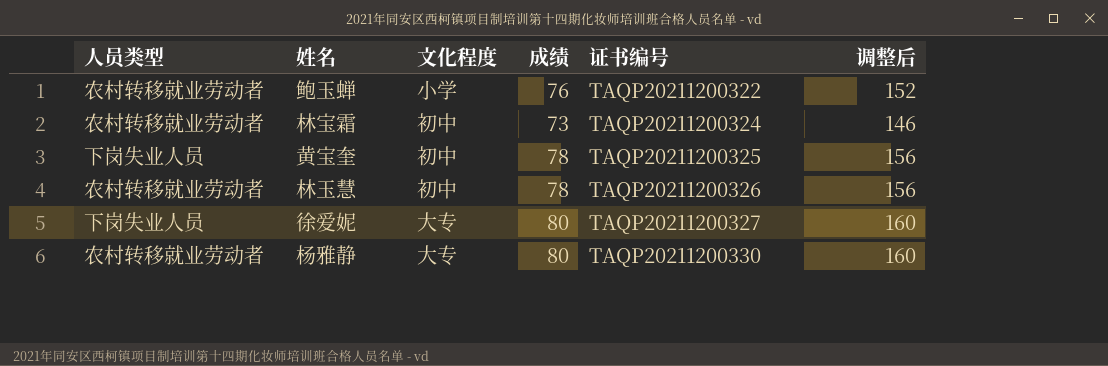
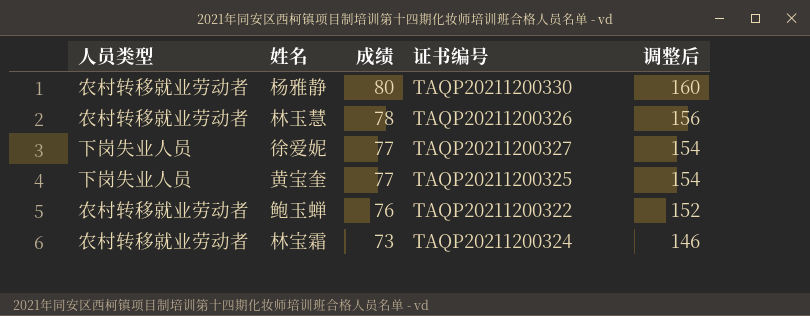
row order: 证书编号 ascending -> 成绩 descending
column 文化程度 | position: 3 -> none
徐爱妮 | 成绩: 80 -> 77
徐爱妮 | 调整后: 160 -> 154
黄宝奎 | 成绩: 78 -> 77
黄宝奎 | 调整后: 156 -> 154

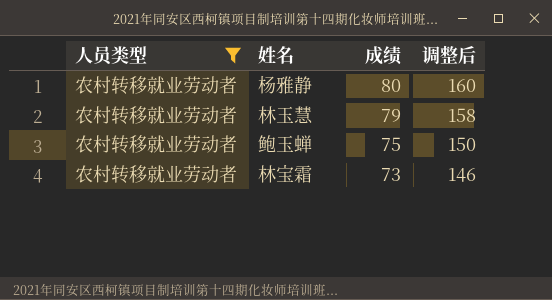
filter: none -> 人员类型 = 农村转移就业劳动者
column 证书编号 | position: 4 -> none
林玉慧 | 成绩: 78 -> 79
林玉慧 | 调整后: 156 -> 158
鲍玉蝉 | 成绩: 76 -> 75
鲍玉蝉 | 调整后: 152 -> 150

